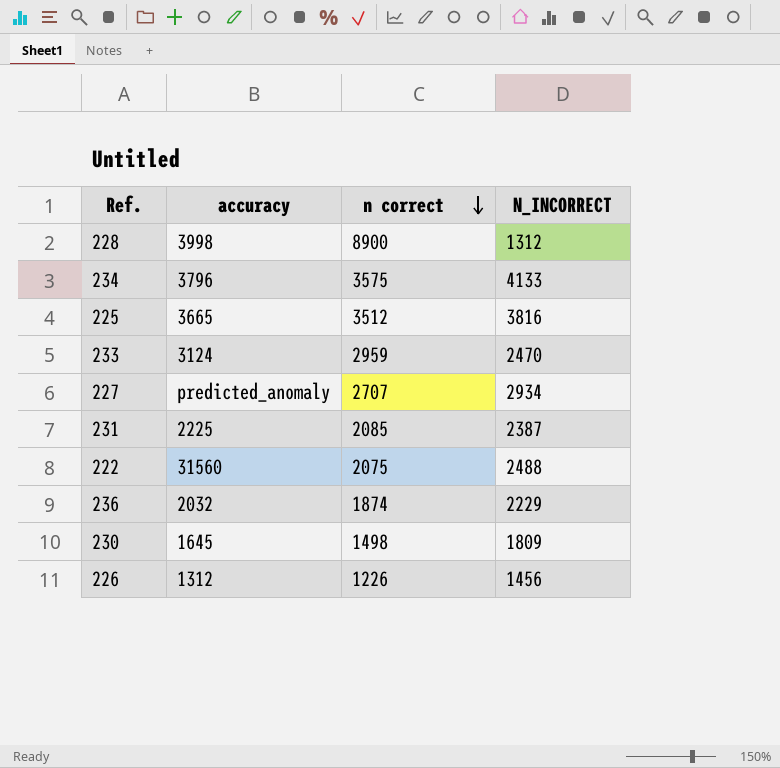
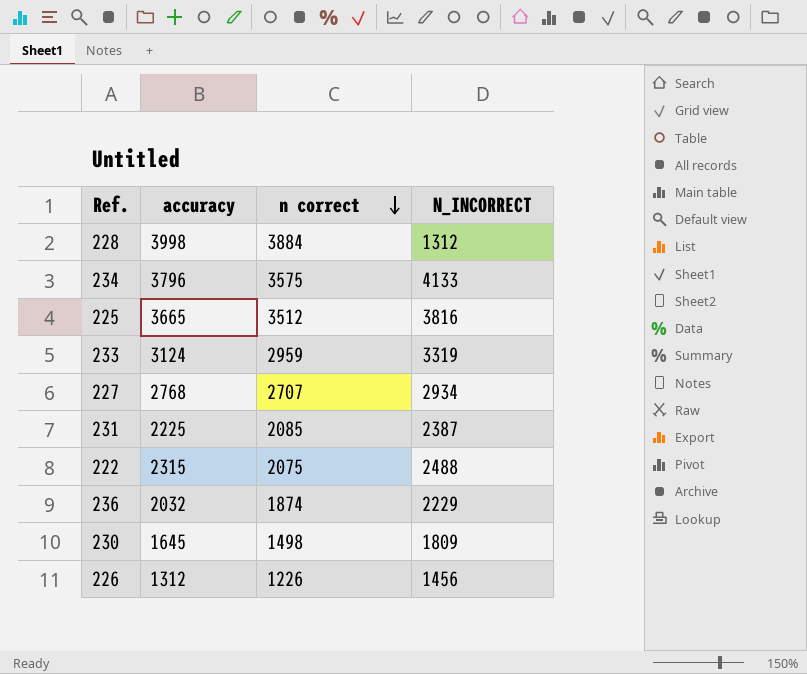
228 | n correct: 8900 -> 3884
233 | N_INCORRECT: 2470 -> 3319
227 | accuracy: predicted_anomaly -> 2768
222 | accuracy: 31560 -> 2315

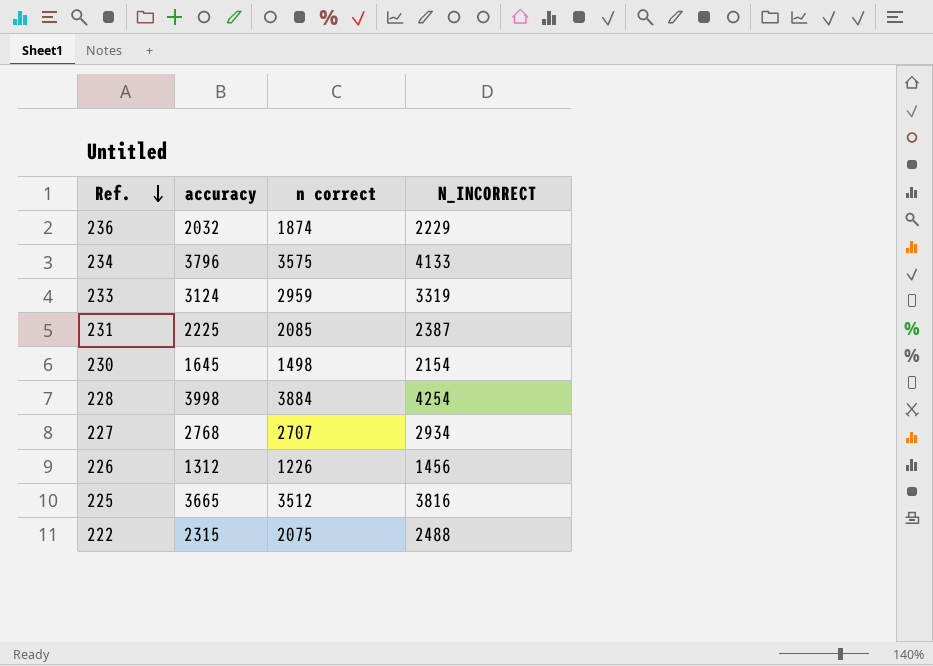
row order: n correct descending -> Ref. descending
230 | N_INCORRECT: 1809 -> 2154
228 | N_INCORRECT: 1312 -> 4254

